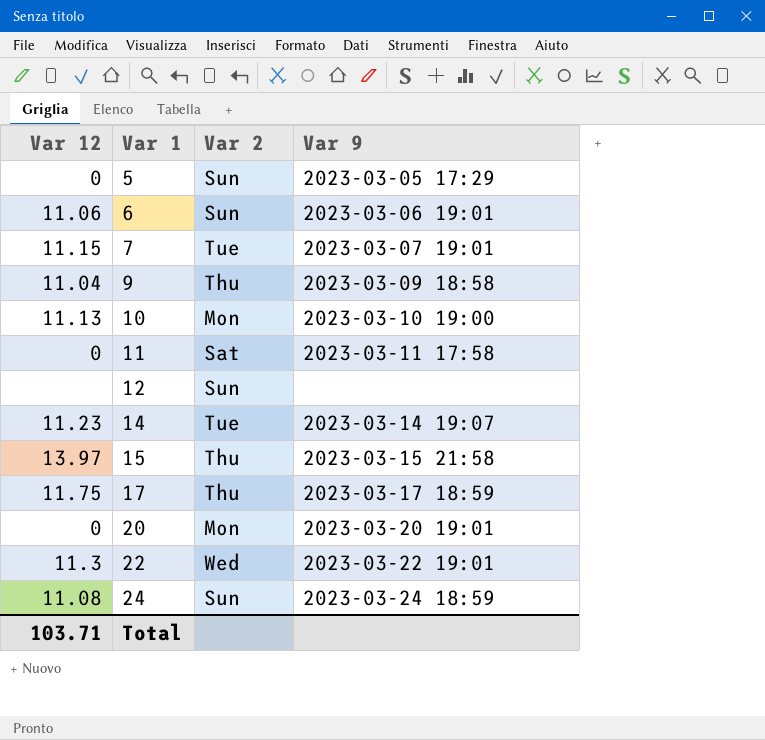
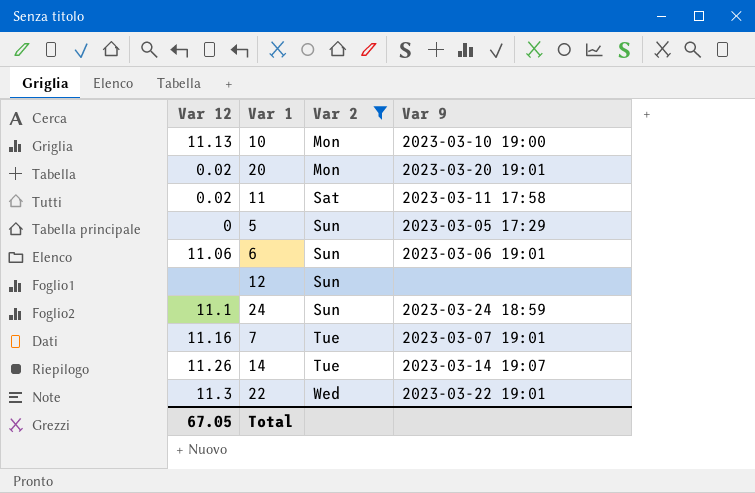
filter: none -> Var 2 != Thu
row order: Var 1 ascending -> Var 2 ascending
20 | Var 12: 0 -> 0.02
11 | Var 12: 0 -> 0.02
24 | Var 12: 11.08 -> 11.1
7 | Var 12: 11.15 -> 11.16
14 | Var 12: 11.23 -> 11.26
Total | Var 12: 103.71 -> 67.05

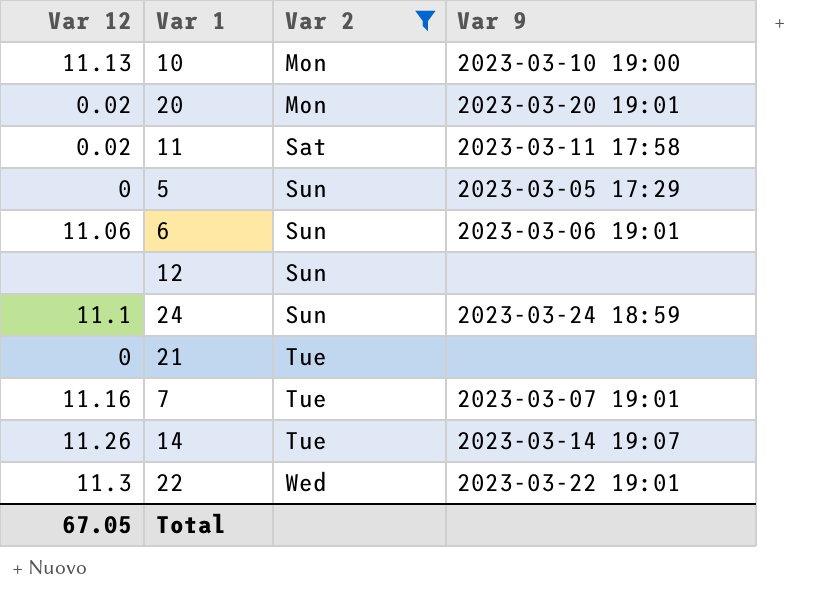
row 21: none -> 0 | Tue | none

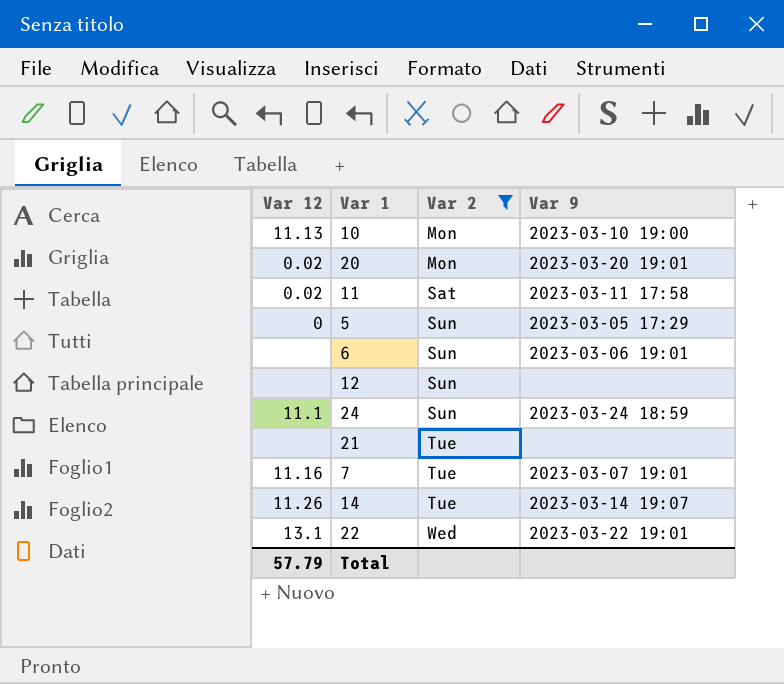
6 | Var 12: 11.06 -> none
21 | Var 12: 0 -> none
22 | Var 12: 11.3 -> 13.1
Total | Var 12: 67.05 -> 57.79

